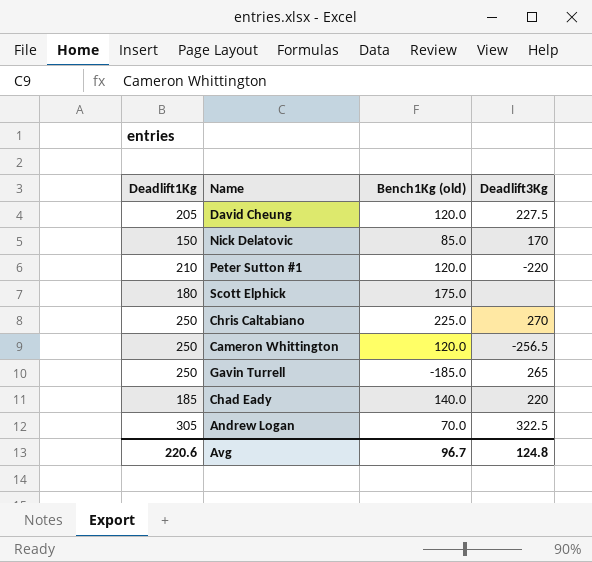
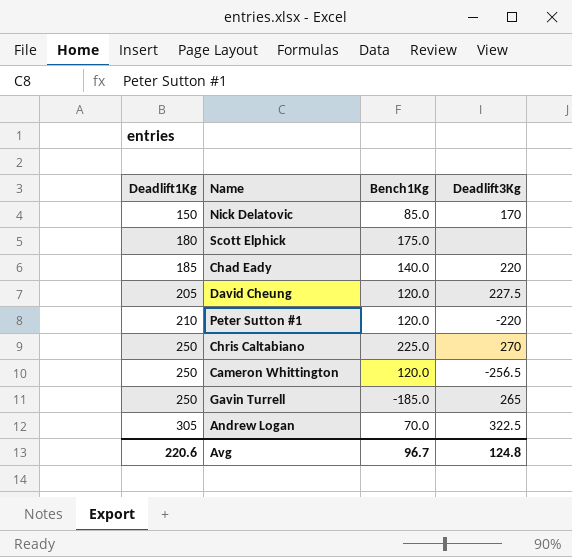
row order: none -> Deadlift1Kg ascending
column name: Bench1Kg (old) -> Bench1Kg

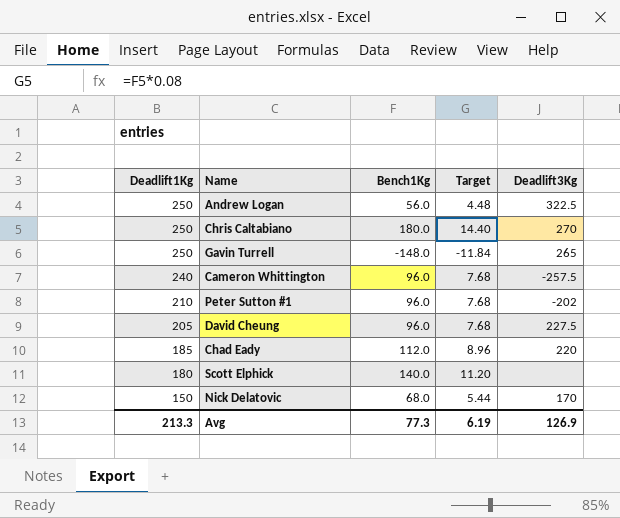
row order: Deadlift1Kg ascending -> Deadlift1Kg descending
column Target | formula: none -> [Bench1Kg] * 0.08
Andrew Logan | Deadlift1Kg: 305 -> 250
Andrew Logan | Bench1Kg: 70.0 -> 56.0
Chris Caltabiano | Bench1Kg: 225.0 -> 180.0
Gavin Turrell | Bench1Kg: -185.0 -> -148.0
Cameron Whittington | Deadlift1Kg: 250 -> 240
Cameron Whittington | Bench1Kg: 120.0 -> 96.0
Cameron Whittington | Deadlift3Kg: -256.5 -> -257.5
Peter Sutton #1 | Bench1Kg: 120.0 -> 96.0
Peter Sutton #1 | Deadlift3Kg: -220 -> -202
David Cheung | Bench1Kg: 120.0 -> 96.0
Chad Eady | Bench1Kg: 140.0 -> 112.0
Scott Elphick | Bench1Kg: 175.0 -> 140.0
Nick Delatovic | Bench1Kg: 85.0 -> 68.0
Avg | Deadlift1Kg: 220.6 -> 213.3
Avg | Bench1Kg: 96.7 -> 77.3
Avg | Deadlift3Kg: 124.8 -> 126.9

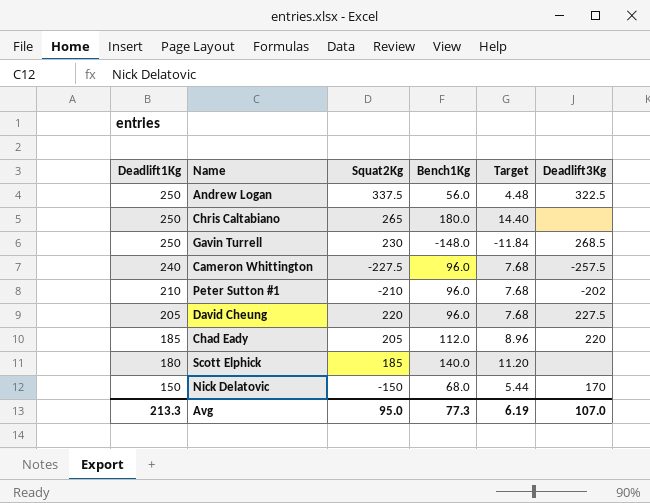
column Squat2Kg | position: none -> 3
Chris Caltabiano | Deadlift3Kg: 270 -> none
Gavin Turrell | Deadlift3Kg: 265 -> 268.5
Avg | Deadlift3Kg: 126.9 -> 107.0

